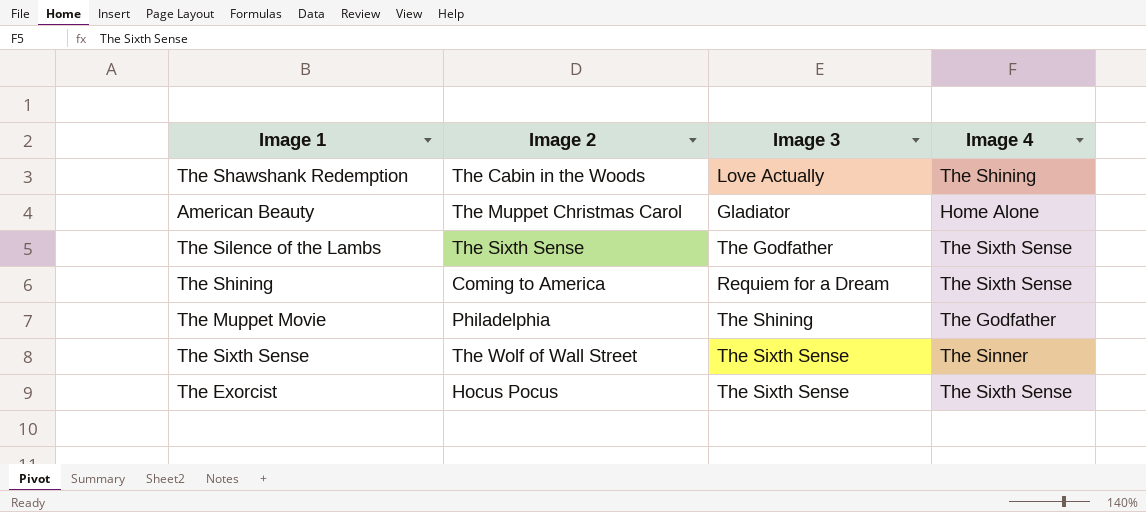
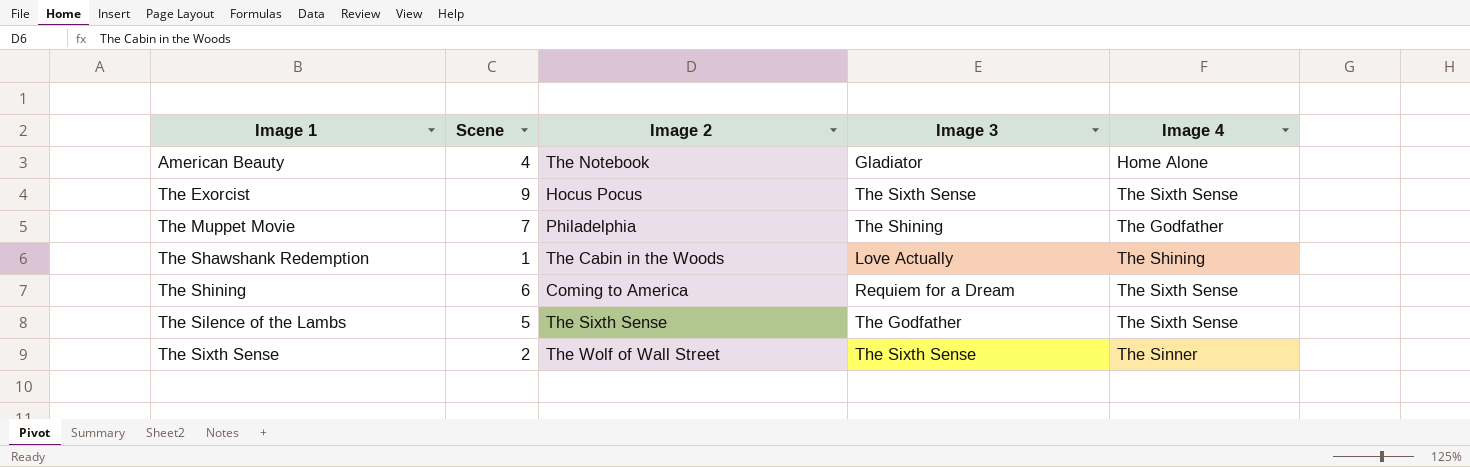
row order: none -> Image 1 ascending
column Scene | position: none -> 2
American Beauty | Image 2: The Muppet Christmas Carol -> The Notebook

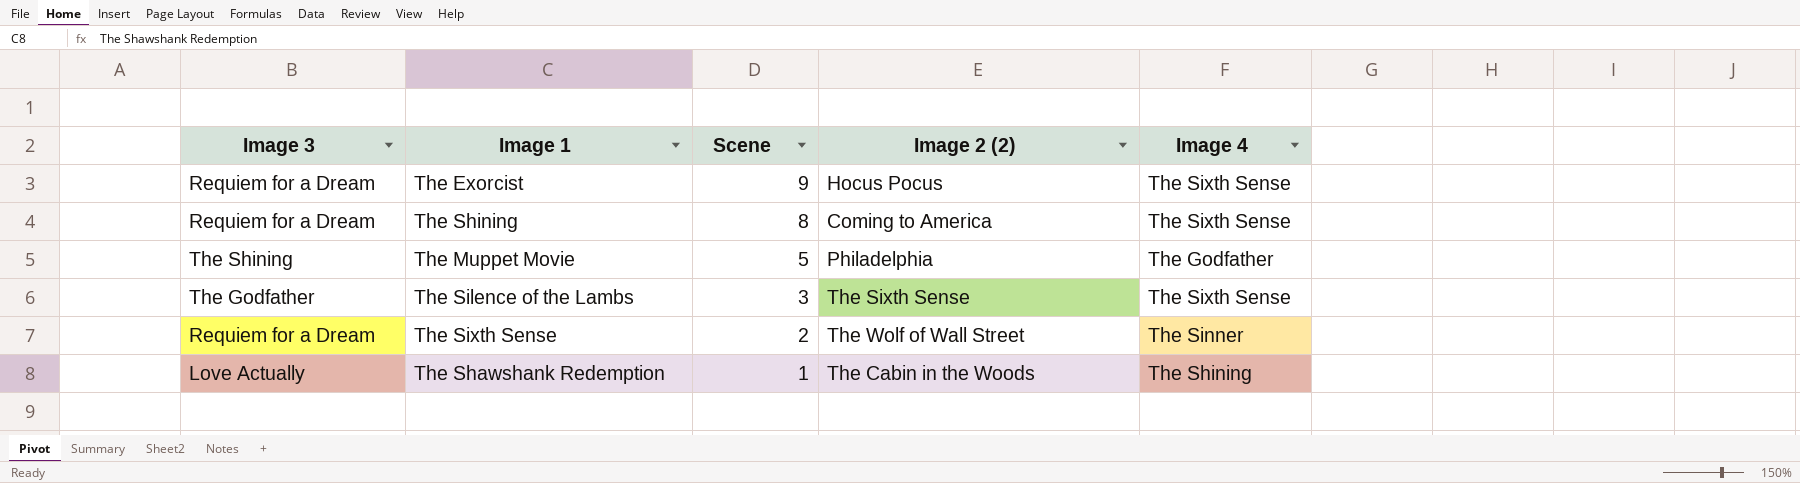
row order: Image 1 ascending -> Scene descending
column Image 3 | position: 4 -> 1
column name: Image 2 -> Image 2 (2)
row American Beauty: 4 | The Notebook | Gladiator | Home Alone -> none
The Exorcist | Image 3: The Sixth Sense -> Requiem for a Dream
The Shining | Scene: 6 -> 8
The Muppet Movie | Scene: 7 -> 5
The Silence of the Lambs | Scene: 5 -> 3
The Sixth Sense | Image 3: The Sixth Sense -> Requiem for a Dream

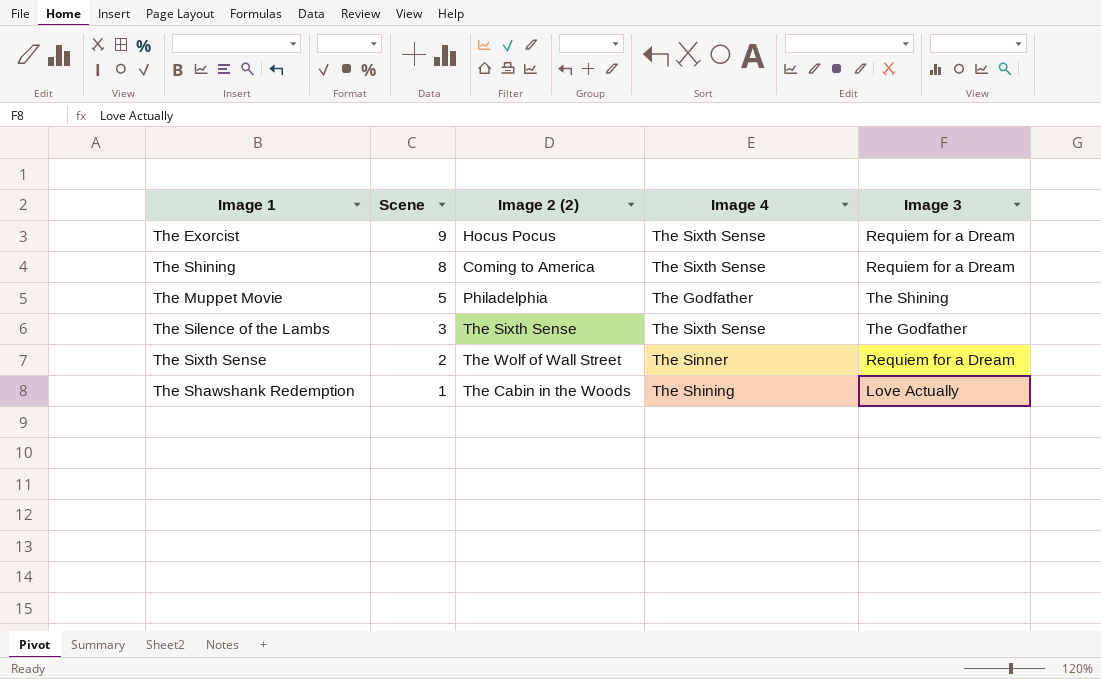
column Image 3 | position: 1 -> 5

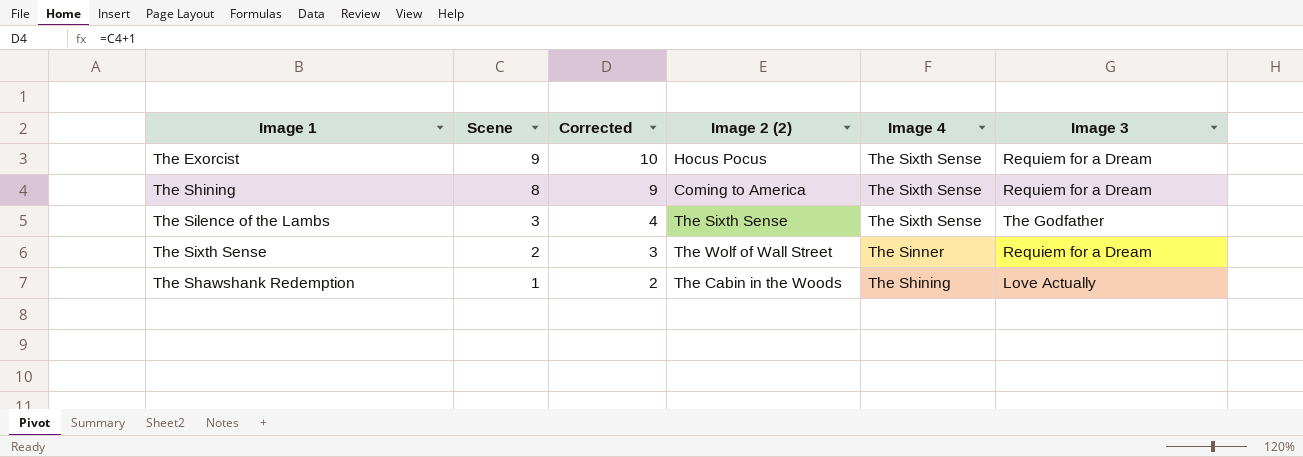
column Corrected | formula: none -> [Scene] + 1
row The Muppet Movie: 5 | Philadelphia | The Godfather | The Shining -> none

